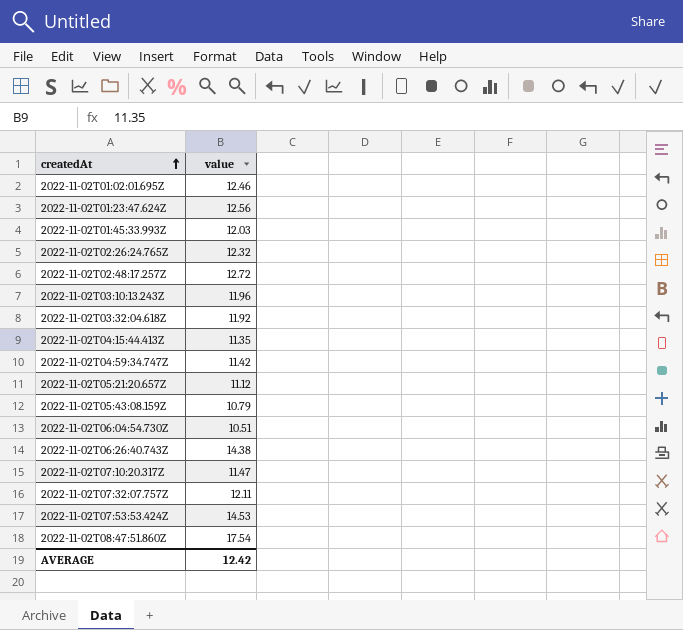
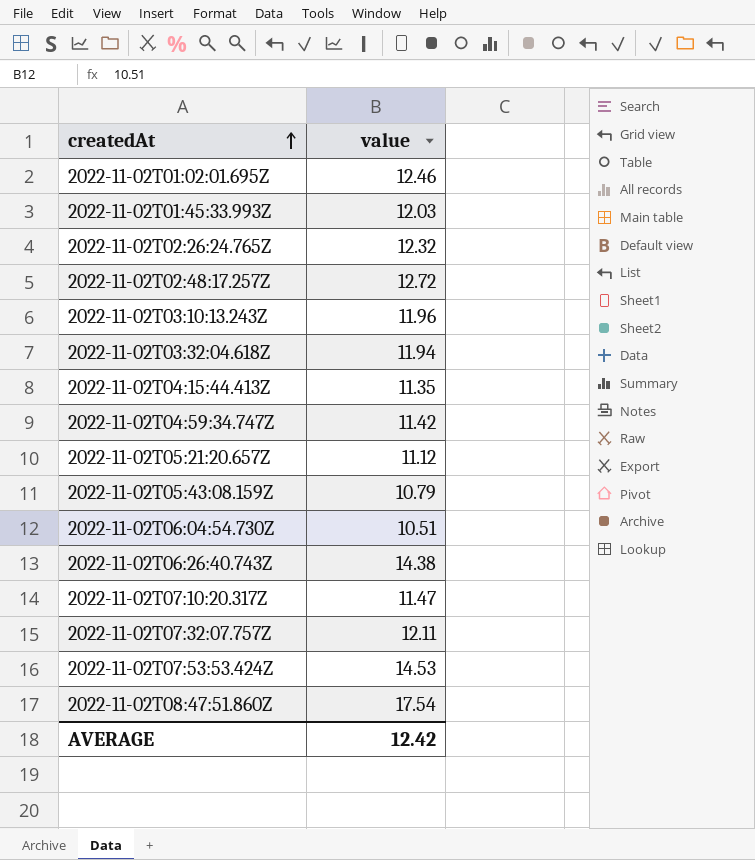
row 2022-11-02T01:23:47.624Z: 12.56 -> none
2022-11-02T03:32:04.618Z | value: 11.92 -> 11.94

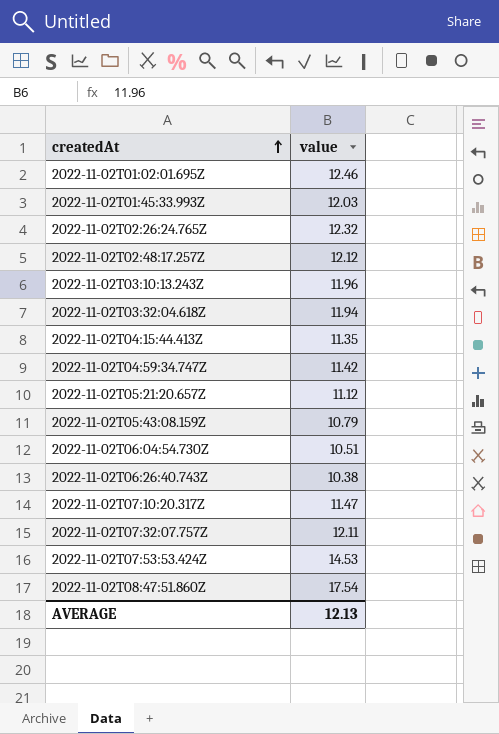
2022-11-02T02:48:17.257Z | value: 12.72 -> 12.12
2022-11-02T06:26:40.743Z | value: 14.38 -> 10.38
AVERAGE | value: 12.42 -> 12.13

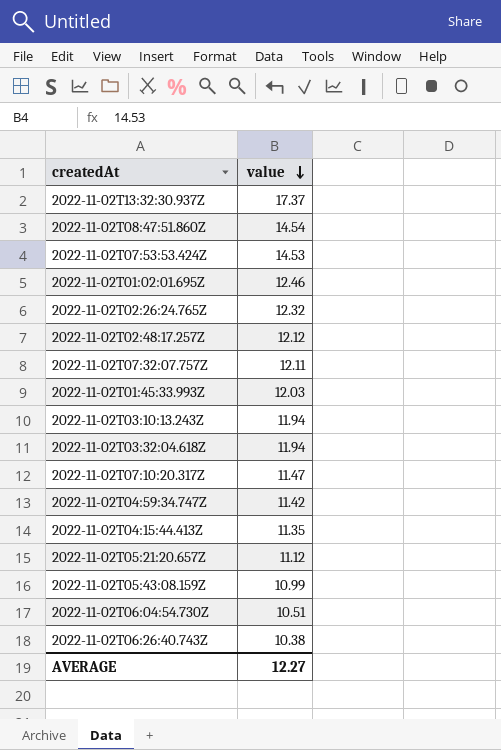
row order: createdAt ascending -> value descending
row 2022-11-02T13:32:30.937Z: none -> 17.37
2022-11-02T08:47:51.860Z | value: 17.54 -> 14.54
2022-11-02T03:10:13.243Z | value: 11.96 -> 11.94
2022-11-02T05:43:08.159Z | value: 10.79 -> 10.99
AVERAGE | value: 12.13 -> 12.27

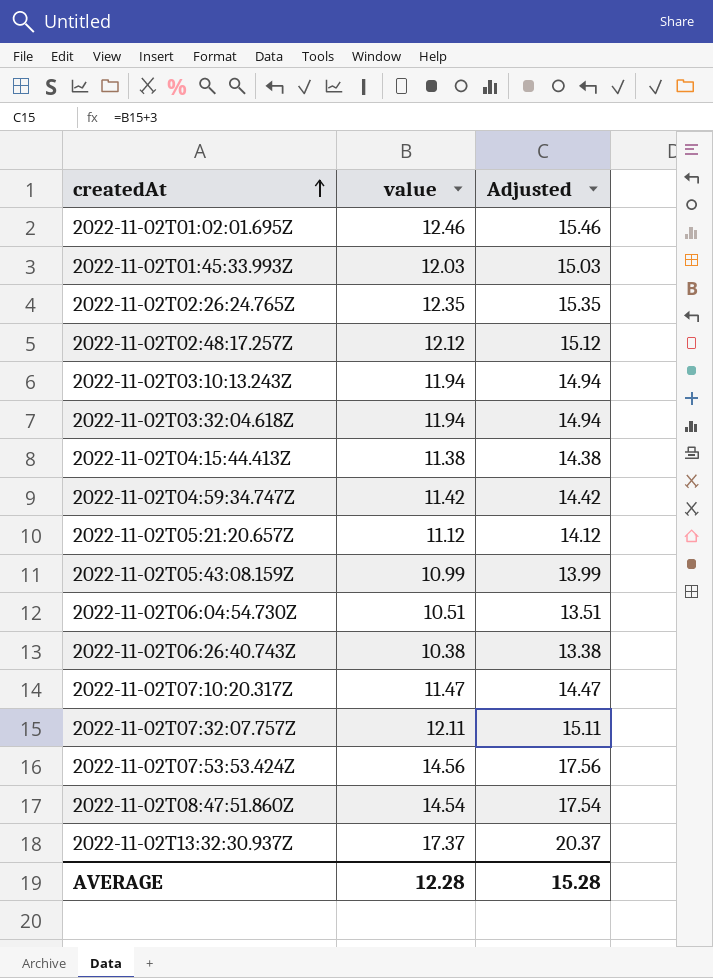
row order: value descending -> createdAt ascending
column Adjusted | formula: none -> [value] + 3
2022-11-02T02:26:24.765Z | value: 12.32 -> 12.35
2022-11-02T04:15:44.413Z | value: 11.35 -> 11.38
2022-11-02T07:53:53.424Z | value: 14.53 -> 14.56
AVERAGE | value: 12.27 -> 12.28

